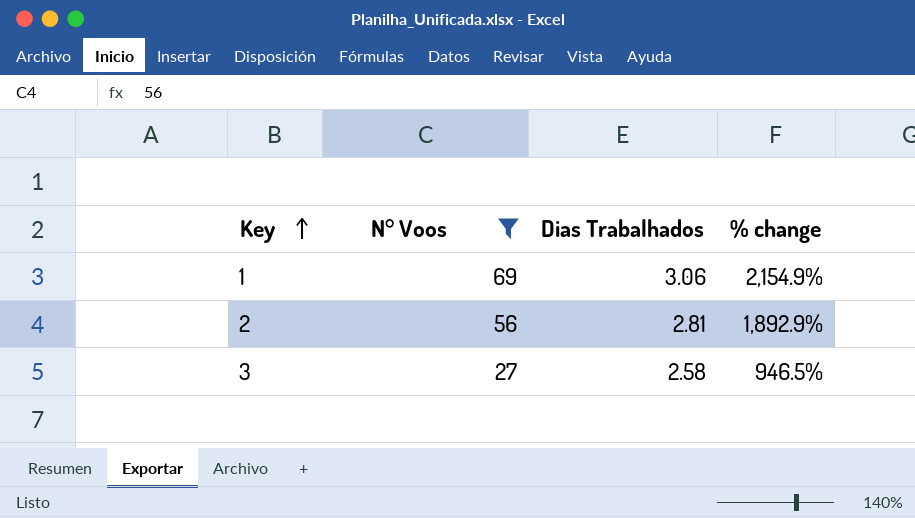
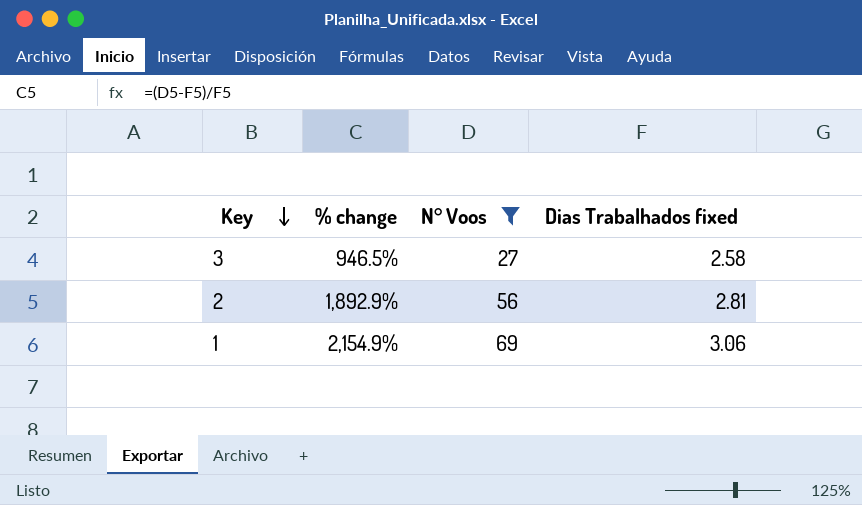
row order: Key ascending -> Key descending
column % change | position: 4 -> 2
column name: Dias Trabalhados -> Dias Trabalhados fixed

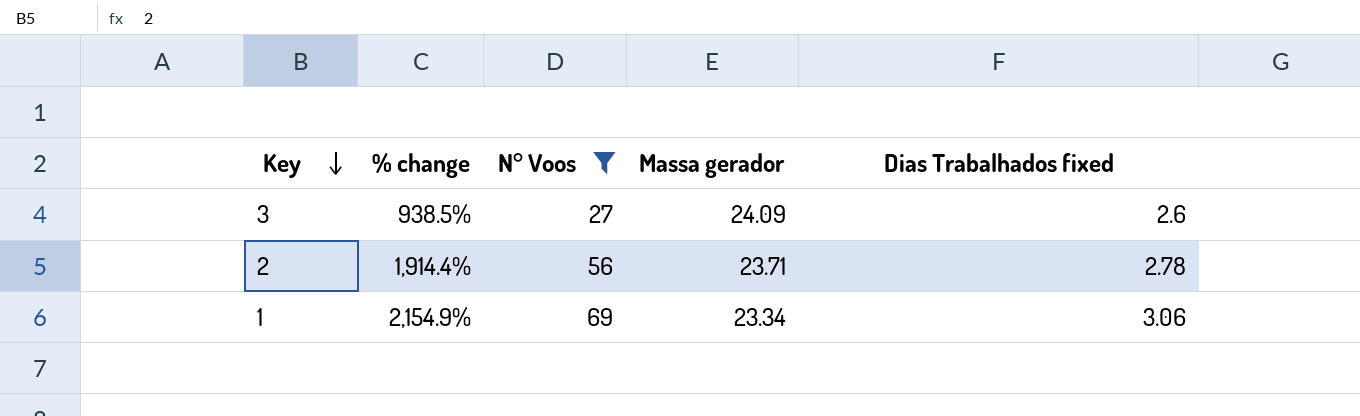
column Massa gerador | position: none -> 4
3 | % change: 946.5% -> 938.5%
3 | Dias Trabalhados fixed: 2.58 -> 2.6
2 | % change: 1,892.9% -> 1,914.4%
2 | Dias Trabalhados fixed: 2.81 -> 2.78

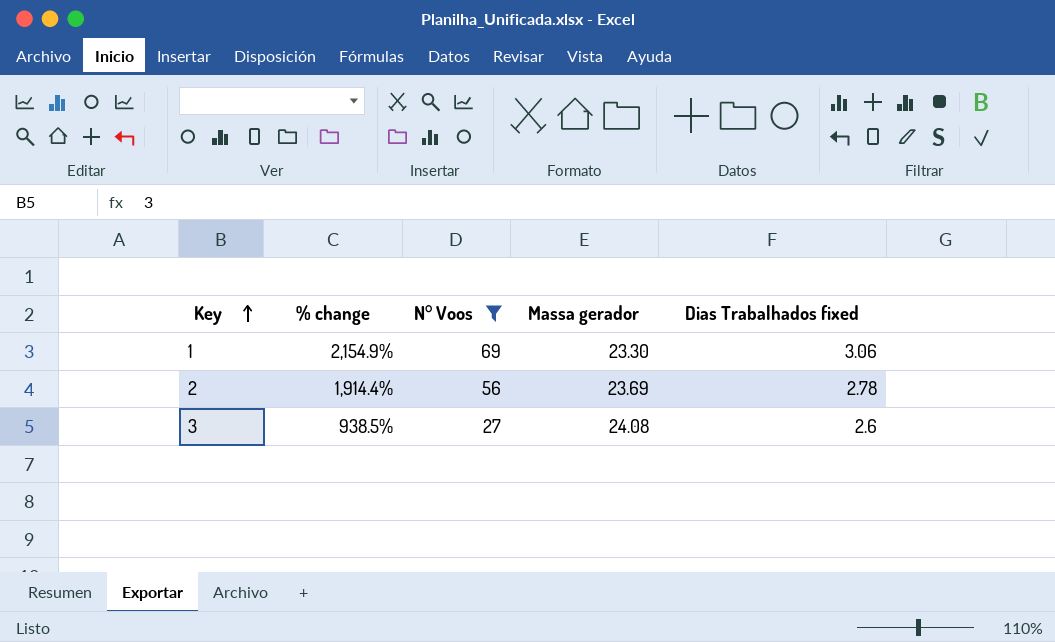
row order: Key descending -> Key ascending
1 | Massa gerador: 23.34 -> 23.30
2 | Massa gerador: 23.71 -> 23.69
3 | Massa gerador: 24.09 -> 24.08

